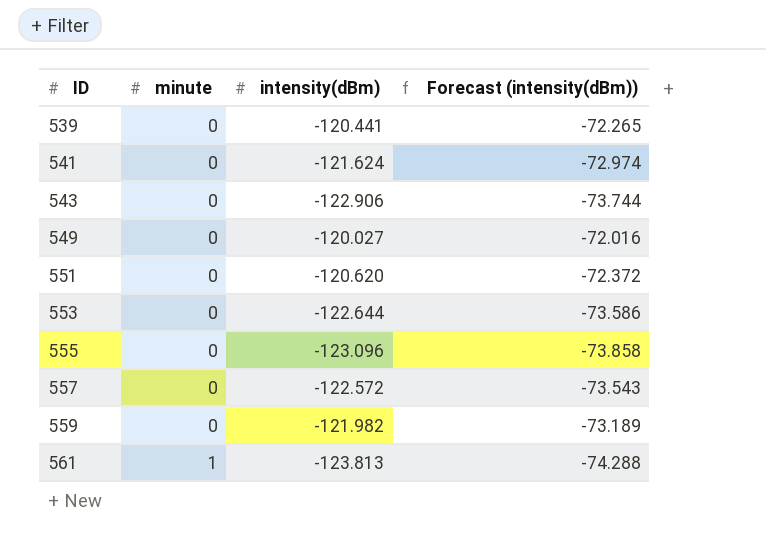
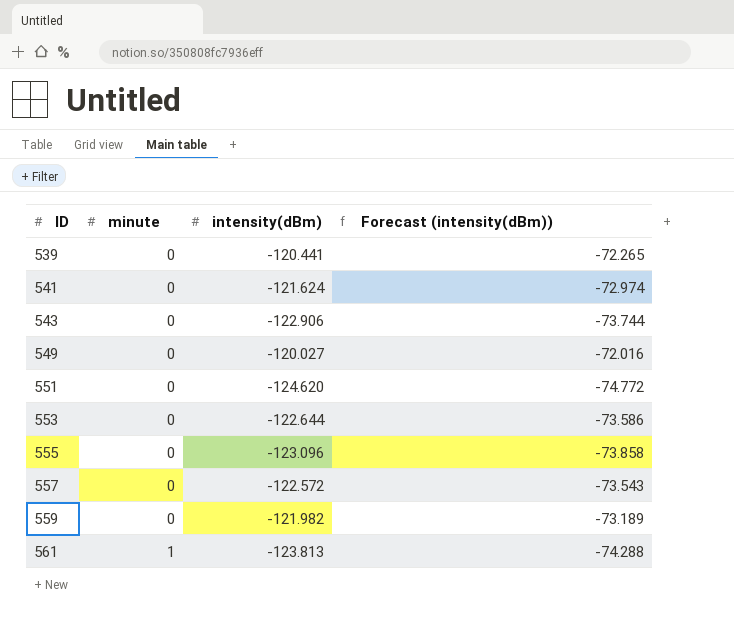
551 | intensity(dBm): -120.620 -> -124.620
551 | Forecast (intensity(dBm)): -72.372 -> -74.772

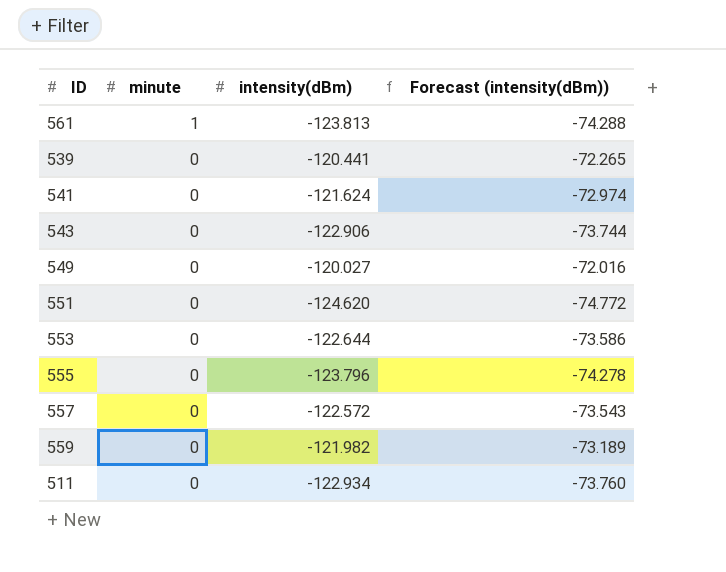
row order: ID ascending -> minute descending
555 | intensity(dBm): -123.096 -> -123.796
555 | Forecast (intensity(dBm)): -73.858 -> -74.278
row 511: none -> 0 | -122.934 | -73.760

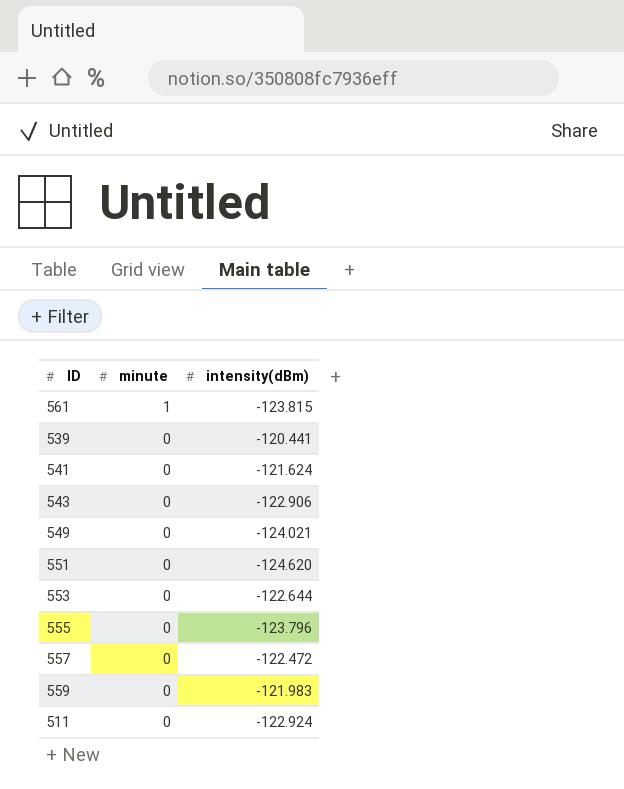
column Forecast (intensity(dBm)) | formula: [intensity(dBm)] * 0.6 -> none
561 | intensity(dBm): -123.813 -> -123.815
549 | intensity(dBm): -120.027 -> -124.021
557 | intensity(dBm): -122.572 -> -122.472
559 | intensity(dBm): -121.982 -> -121.983
511 | intensity(dBm): -122.934 -> -122.924

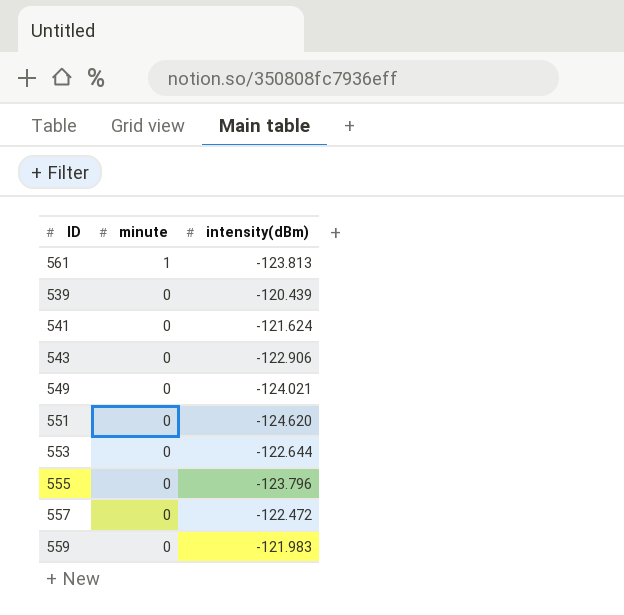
row 511: 0 | -122.924 -> none
561 | intensity(dBm): -123.815 -> -123.813
539 | intensity(dBm): -120.441 -> -120.439

